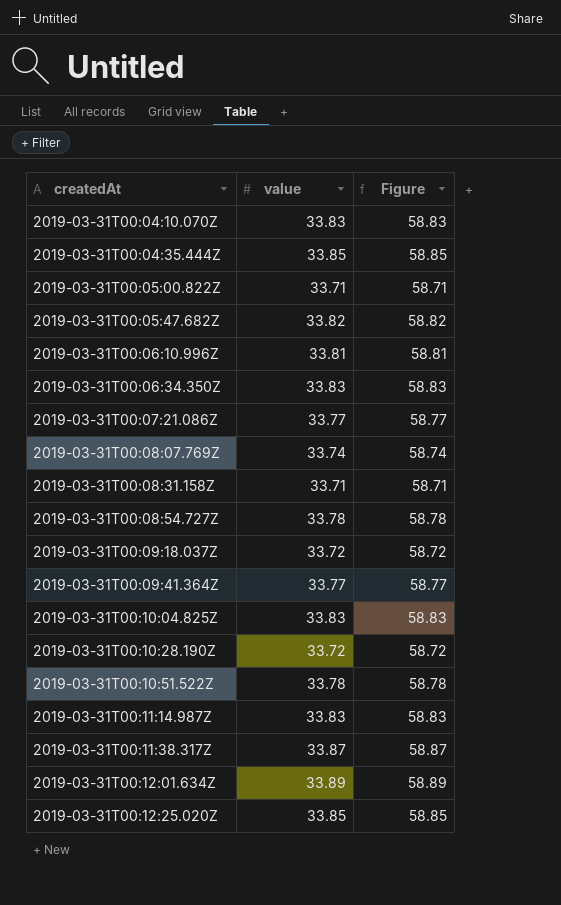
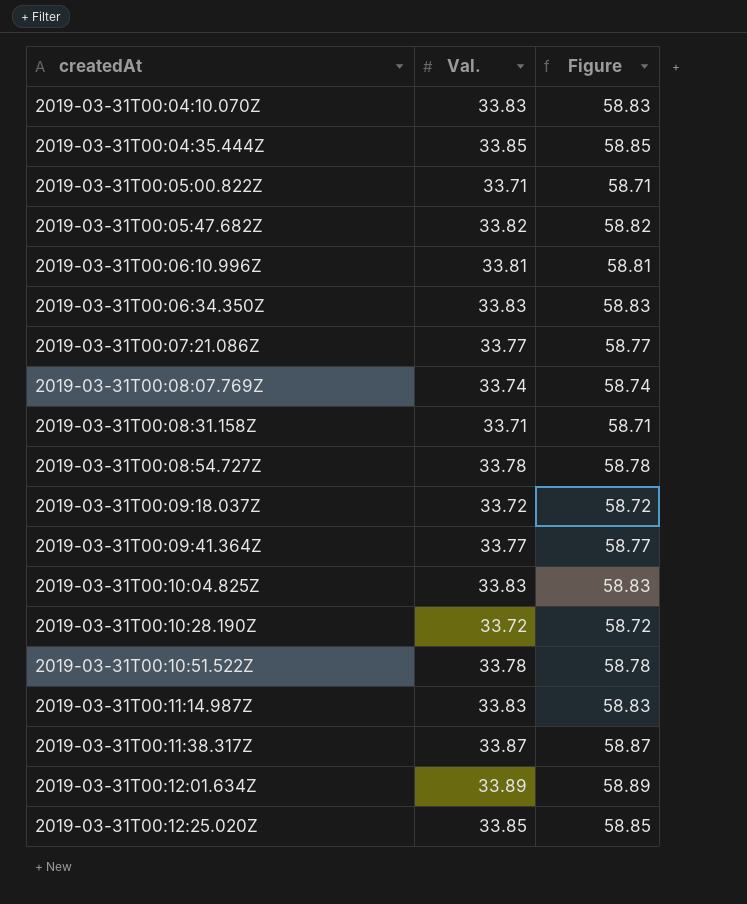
column name: value -> Val.

